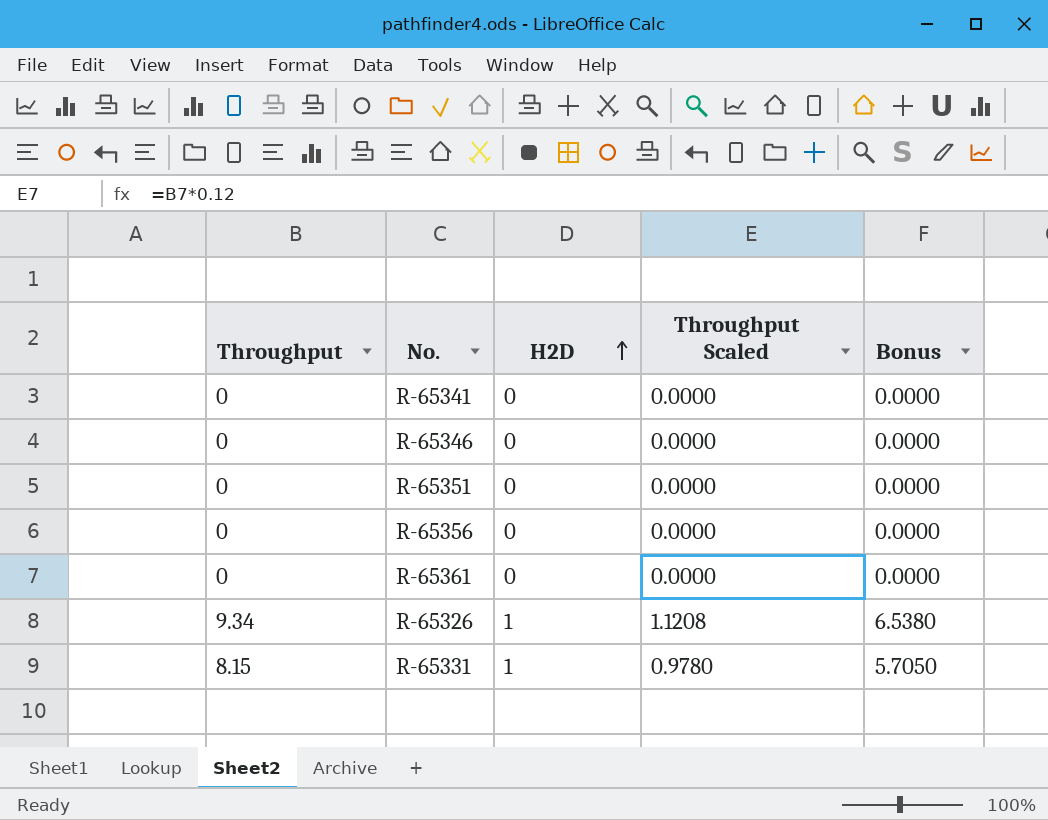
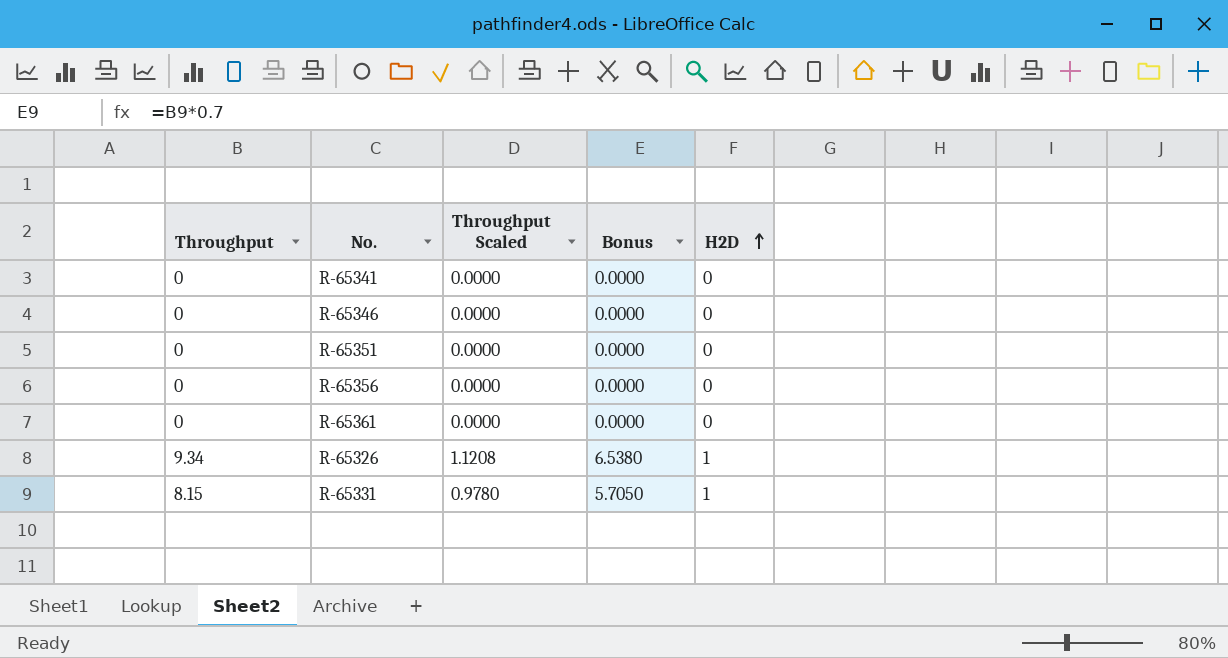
column H2D | position: 3 -> 5

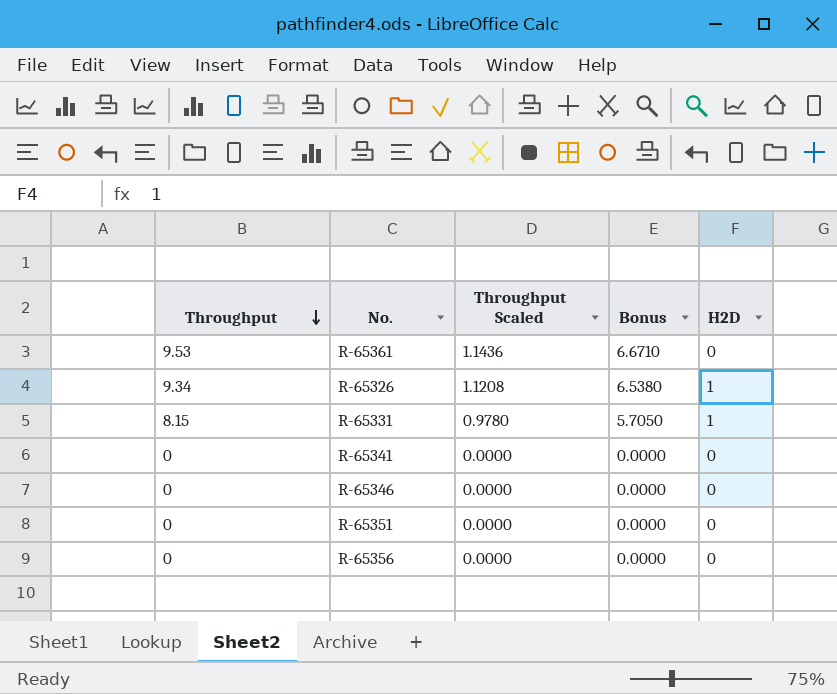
row order: H2D ascending -> Throughput descending
R-65361 | Throughput: 0 -> 9.53
R-65361 | Throughput Scaled: 0.0000 -> 1.1436
R-65361 | Bonus: 0.0000 -> 6.6710

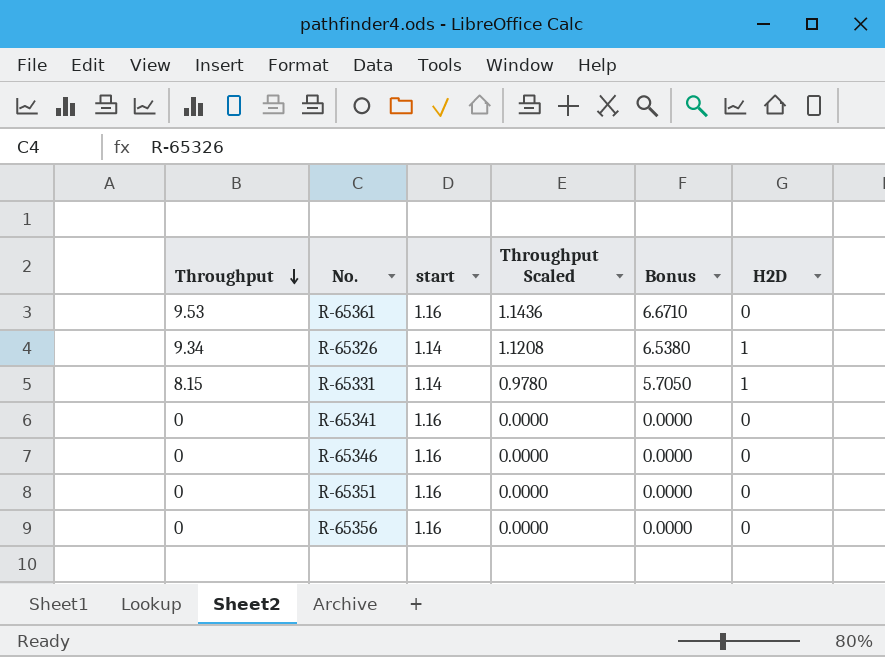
column start | position: none -> 3

